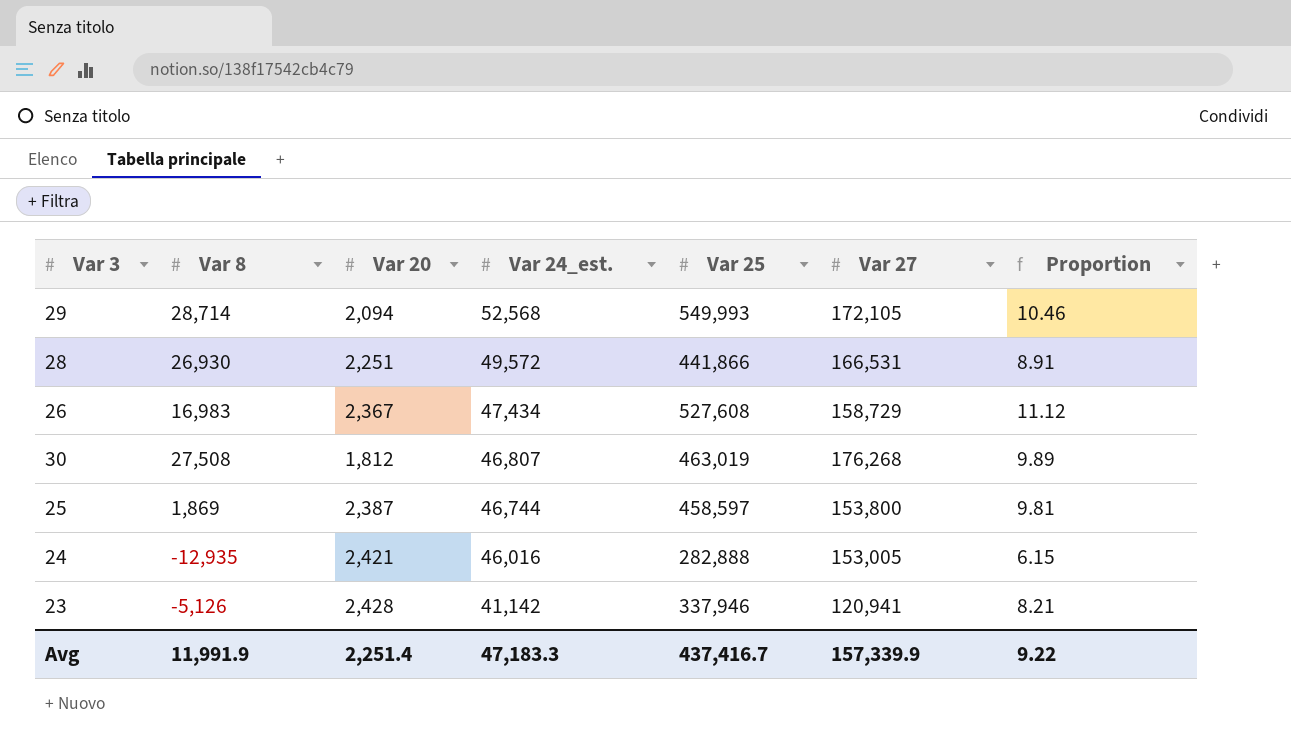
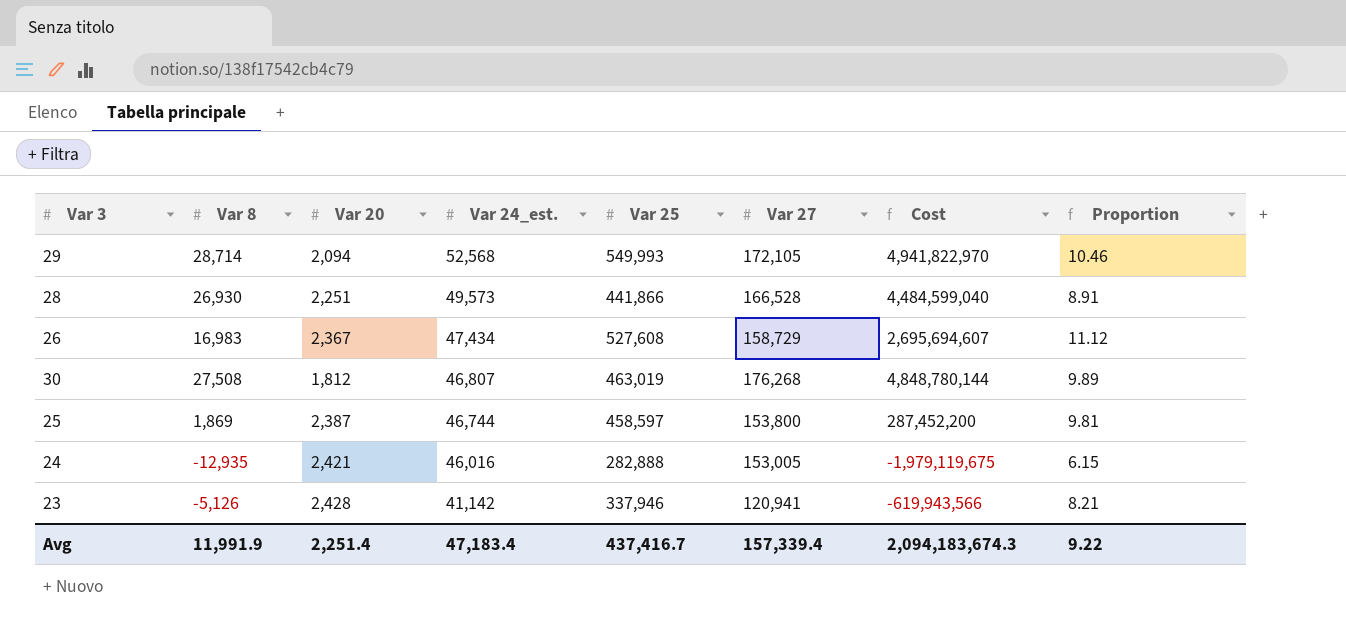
column Cost | formula: none -> [Var 8] * [Var 27]
28 | Var 24_est.: 49,572 -> 49,573
28 | Var 27: 166,531 -> 166,528
Avg | Var 24_est.: 47,183.3 -> 47,183.4
Avg | Var 27: 157,339.9 -> 157,339.4

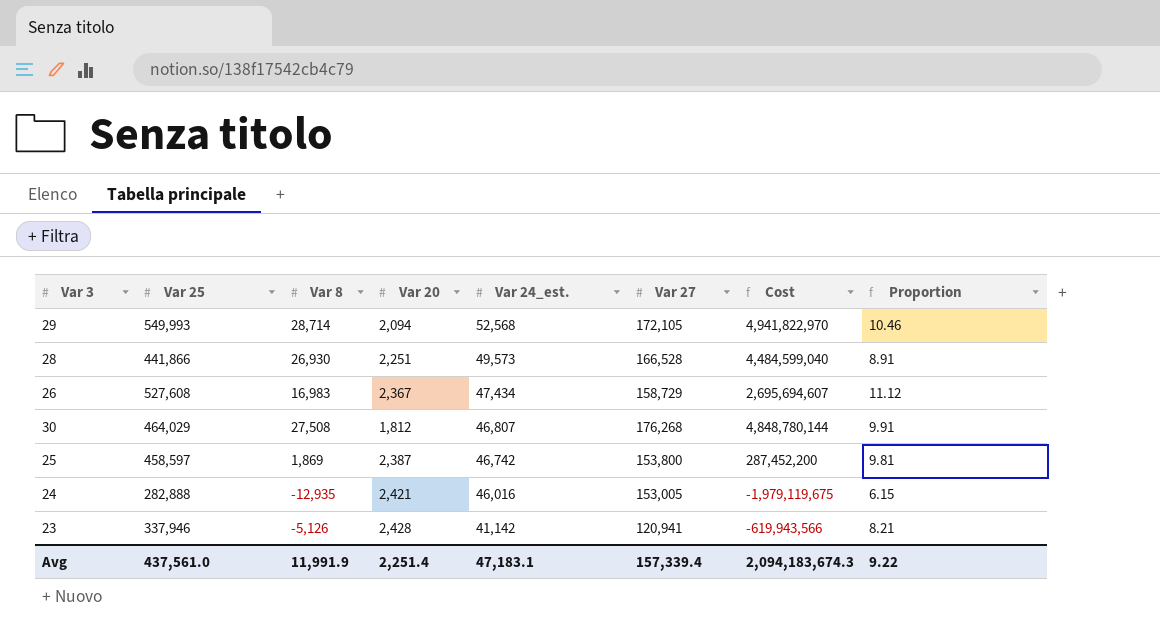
column Var 25 | position: 5 -> 2
30 | Var 25: 463,019 -> 464,029
30 | Proportion: 9.89 -> 9.91
25 | Var 24_est.: 46,744 -> 46,742
Avg | Var 25: 437,416.7 -> 437,561.0
Avg | Var 24_est.: 47,183.4 -> 47,183.1

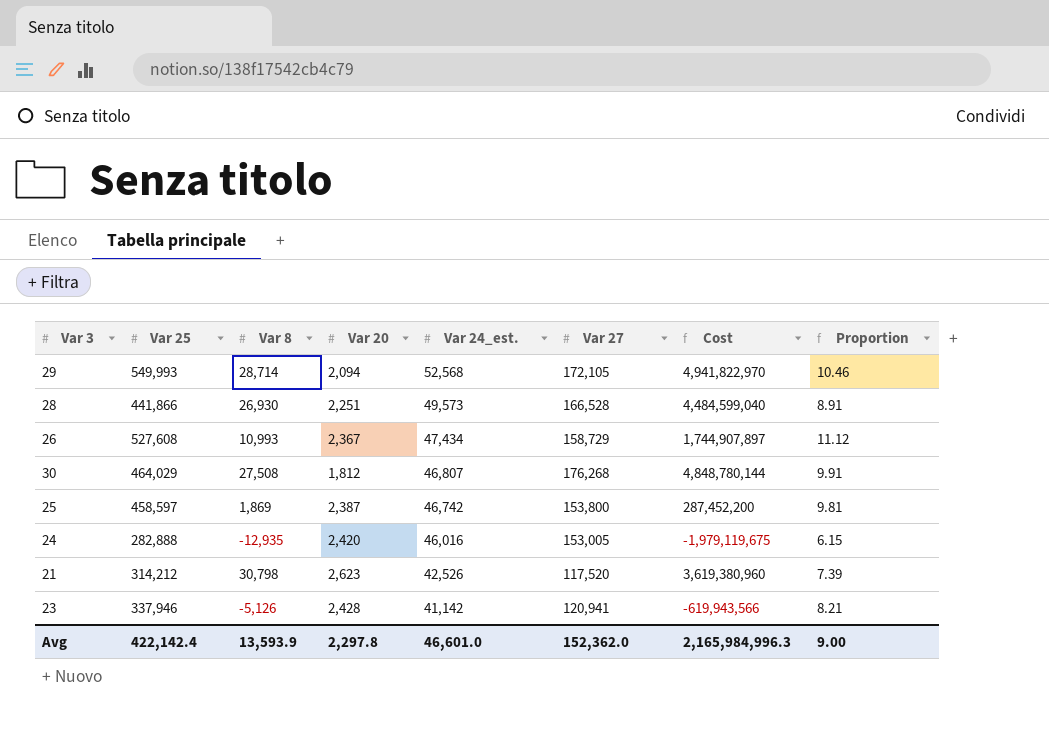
26 | Var 8: 16,983 -> 10,993
26 | Cost: 2,695,694,607 -> 1,744,907,897
24 | Var 20: 2,421 -> 2,420
row 21: none -> 314,212 | 30,798 | 2,623 | 42,526 | 117,520 | 3,619,380,960 | 7.39
Avg | Var 25: 437,561.0 -> 422,142.4
Avg | Var 8: 11,991.9 -> 13,593.9
Avg | Var 20: 2,251.4 -> 2,297.8
Avg | Var 24_est.: 47,183.1 -> 46,601.0
Avg | Var 27: 157,339.4 -> 152,362.0
Avg | Cost: 2,094,183,674.3 -> 2,165,984,996.3
Avg | Proportion: 9.22 -> 9.00

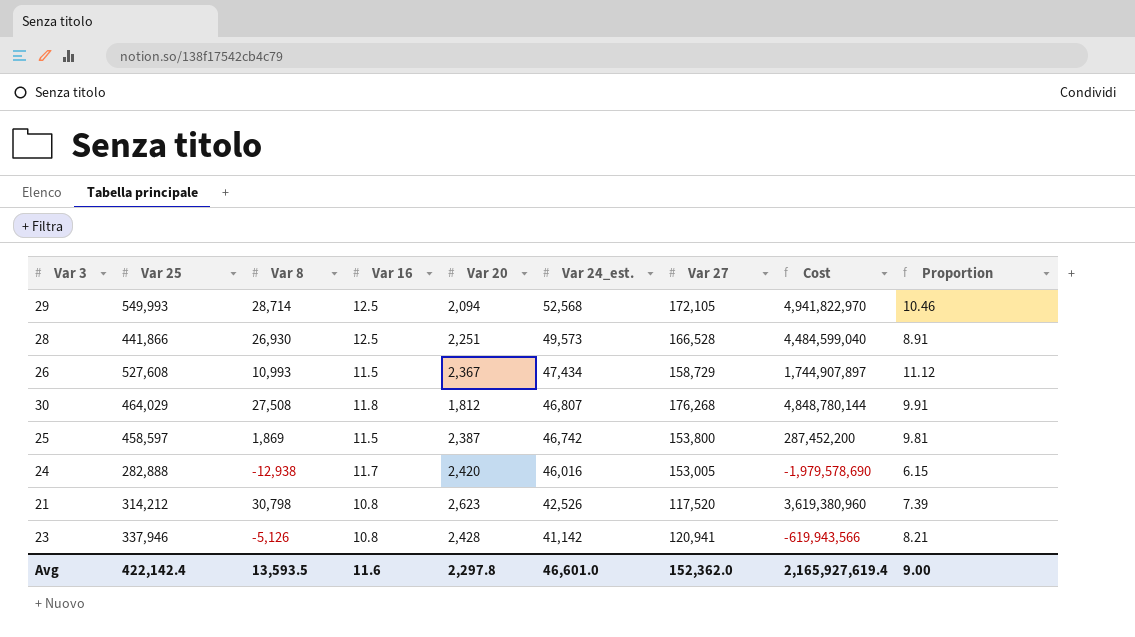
column Var 16 | position: none -> 4
24 | Var 8: -12,935 -> -12,938
24 | Cost: -1,979,119,675 -> -1,979,578,690
Avg | Var 8: 13,593.9 -> 13,593.5
Avg | Cost: 2,165,984,996.3 -> 2,165,927,619.4

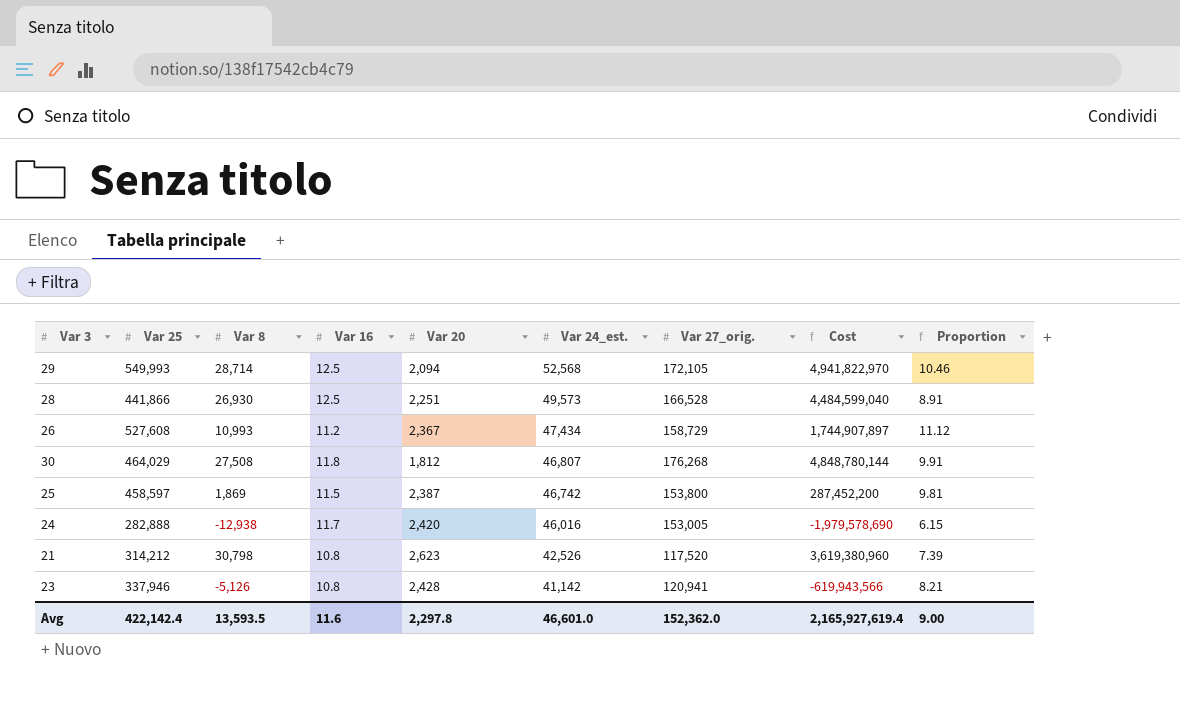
column name: Var 27 -> Var 27_orig.
26 | Var 16: 11.5 -> 11.2

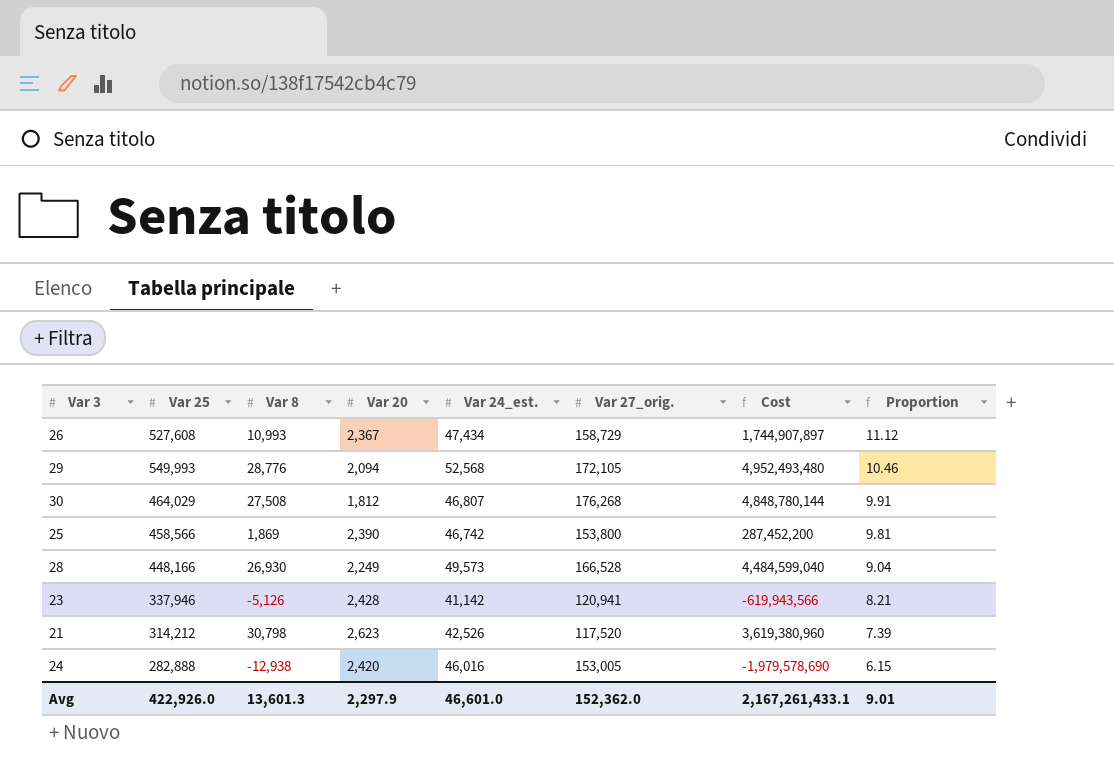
row order: Var 24_est. descending -> Proportion descending
column Var 16 | position: 4 -> none
29 | Var 8: 28,714 -> 28,776
29 | Cost: 4,941,822,970 -> 4,952,493,480
25 | Var 25: 458,597 -> 458,566
25 | Var 20: 2,387 -> 2,390
28 | Var 25: 441,866 -> 448,166
28 | Var 20: 2,251 -> 2,249
28 | Proportion: 8.91 -> 9.04
Avg | Var 25: 422,142.4 -> 422,926.0
Avg | Var 8: 13,593.5 -> 13,601.3
Avg | Var 20: 2,297.8 -> 2,297.9
Avg | Cost: 2,165,927,619.4 -> 2,167,261,433.1
Avg | Proportion: 9.00 -> 9.01

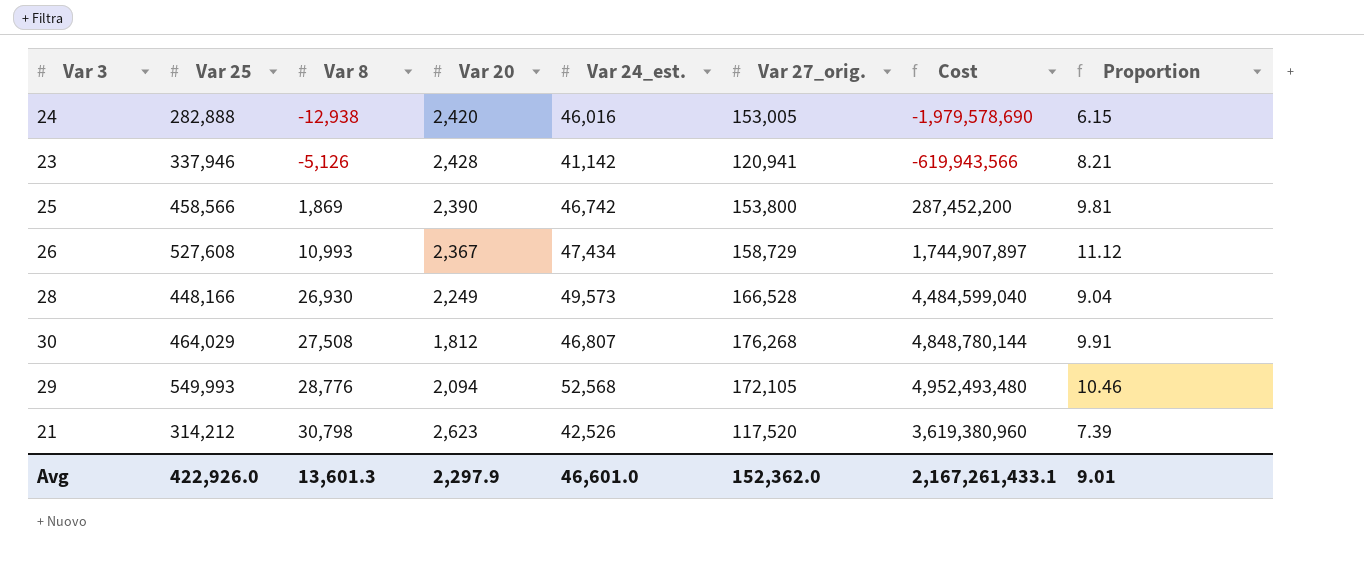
row order: Proportion descending -> Var 8 ascending

